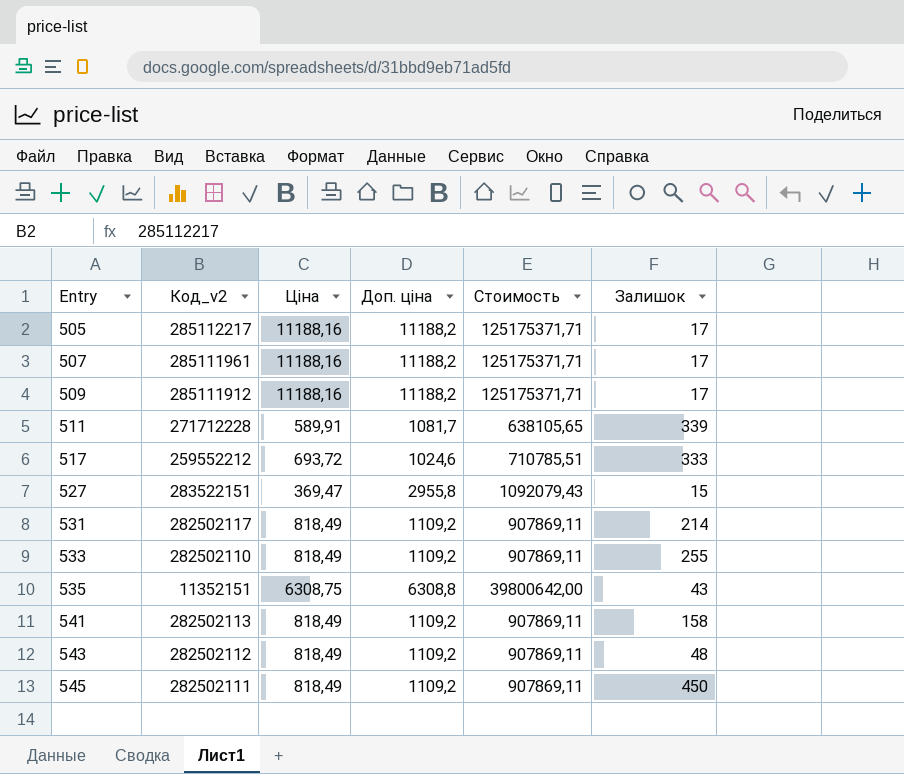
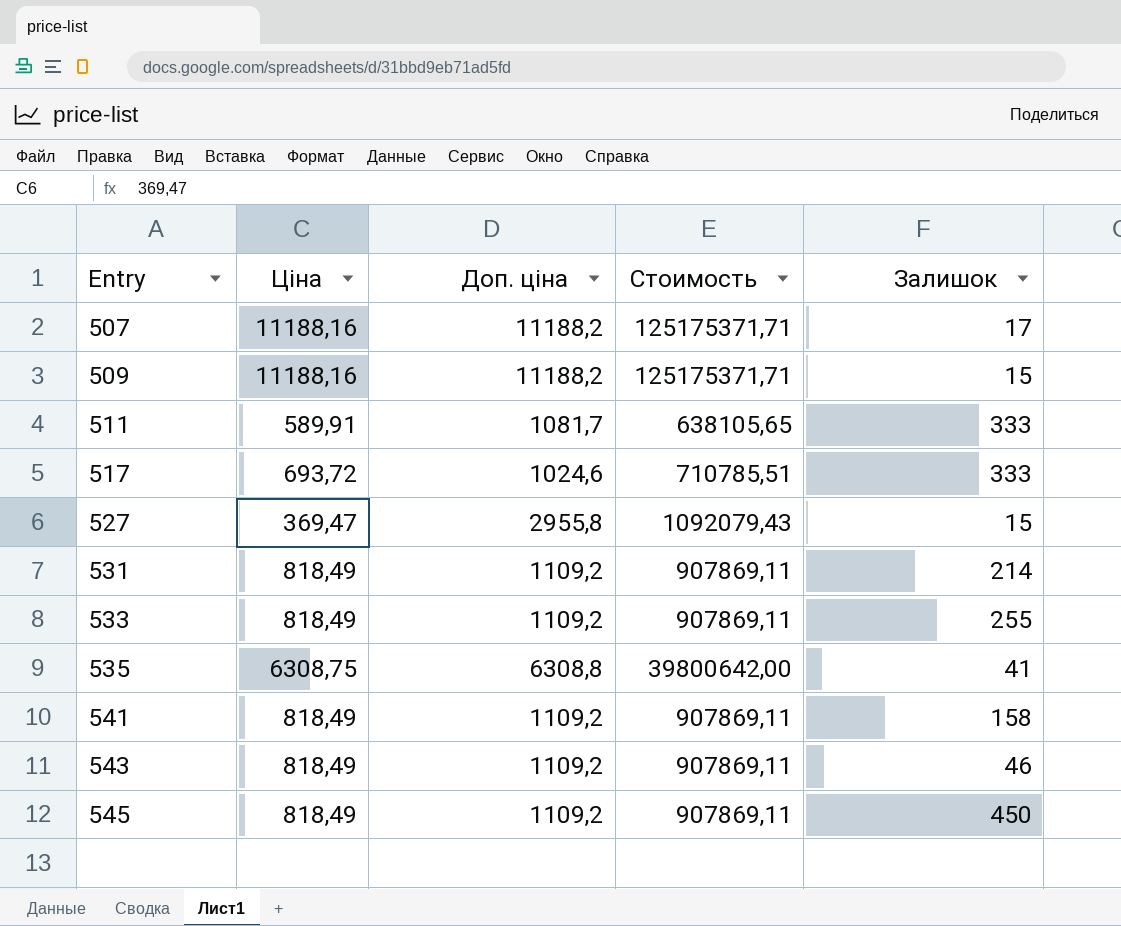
column Код_v2 | position: 2 -> none
row 505: 285112217 | 11188,16 | 11188,2 | 125175371,71 | 17 -> none
509 | Залишок: 17 -> 15
511 | Залишок: 339 -> 333
535 | Залишок: 43 -> 41
543 | Залишок: 48 -> 46

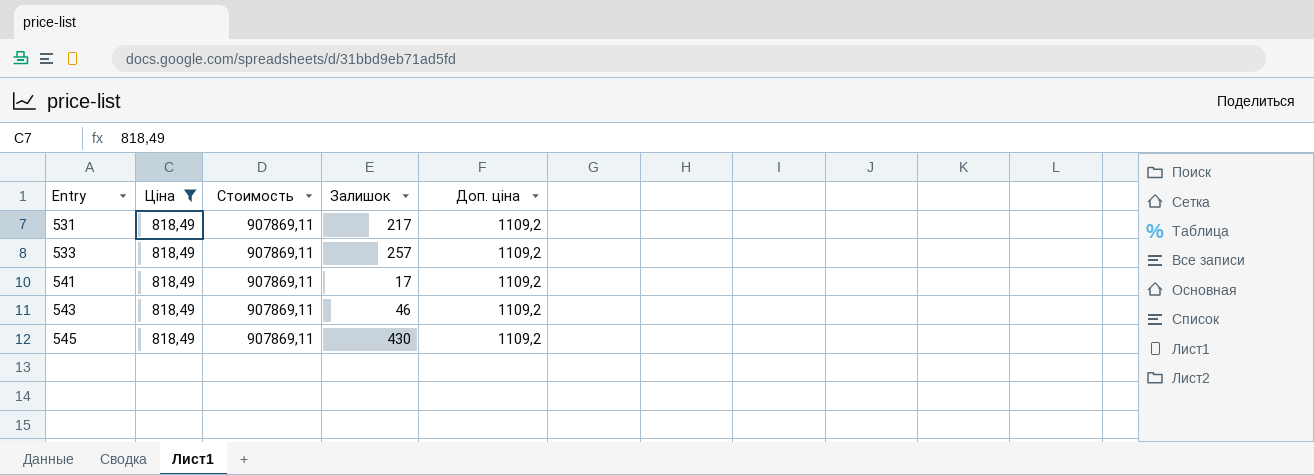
filter: none -> Ціна = 818,49
column Доп. ціна | position: 3 -> 5
531 | Залишок: 214 -> 217
533 | Залишок: 255 -> 257
541 | Залишок: 158 -> 17
545 | Залишок: 450 -> 430

